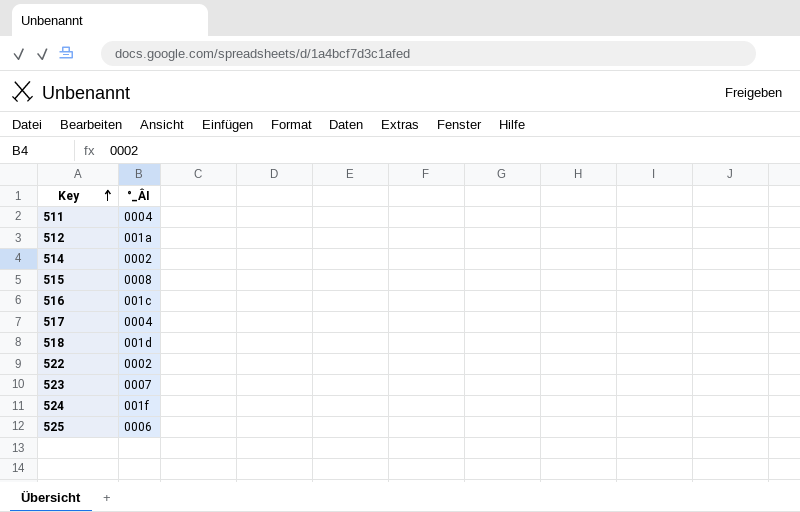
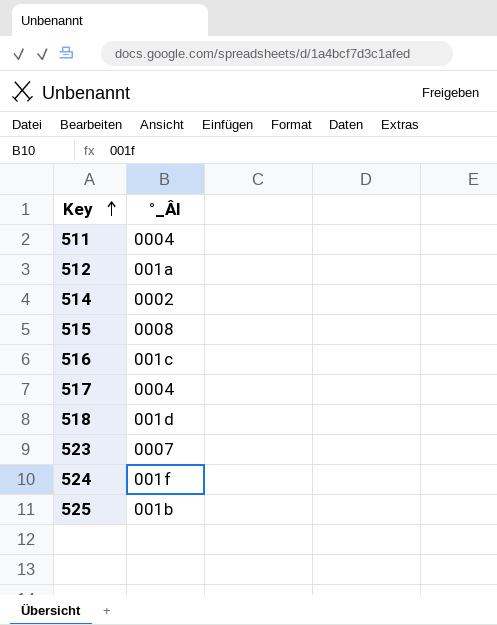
row 522: 0002 -> none
525 | °_ÂI: 0006 -> 001b

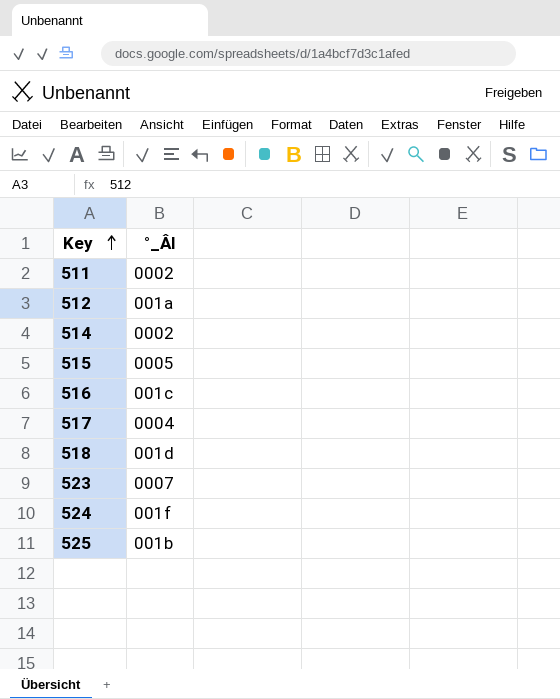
511 | °_ÂI: 0004 -> 0002
515 | °_ÂI: 0008 -> 0005

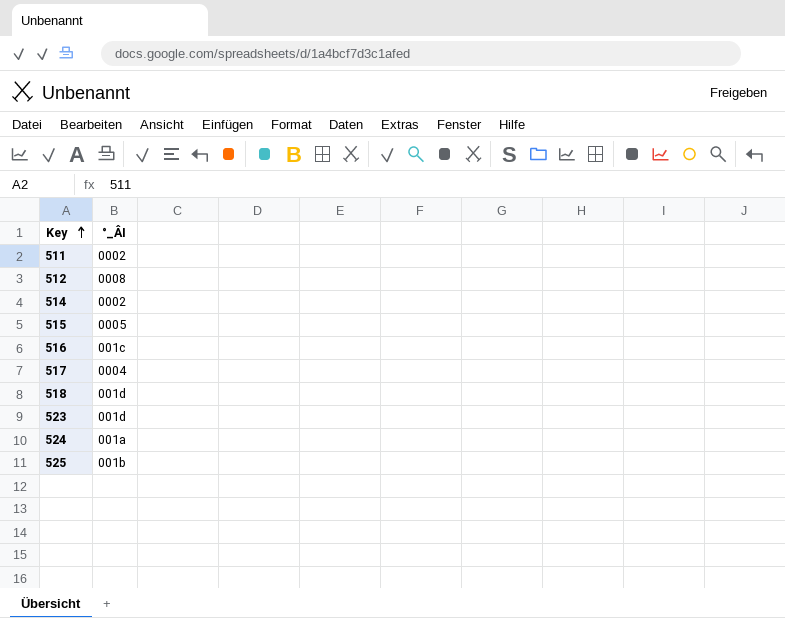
512 | °_ÂI: 001a -> 0008
523 | °_ÂI: 0007 -> 001d
524 | °_ÂI: 001f -> 001a

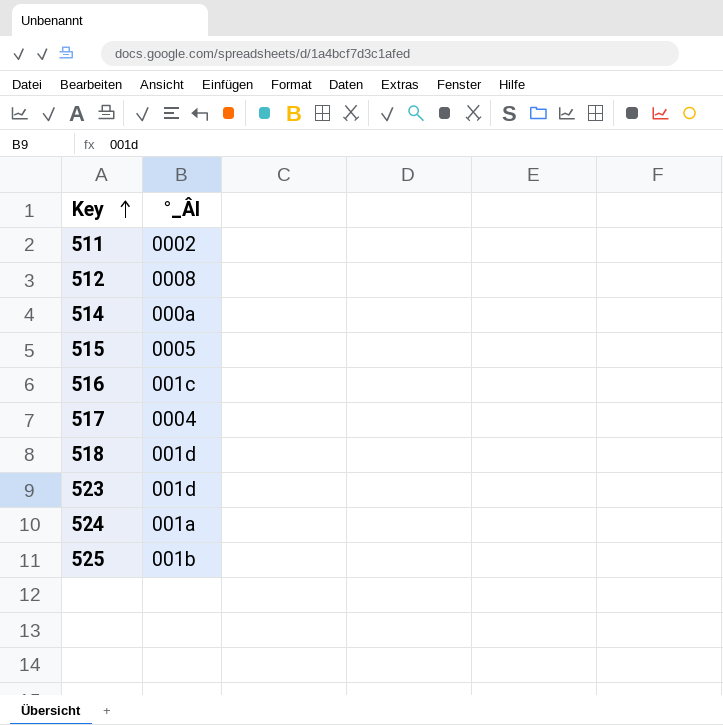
514 | °_ÂI: 0002 -> 000a

